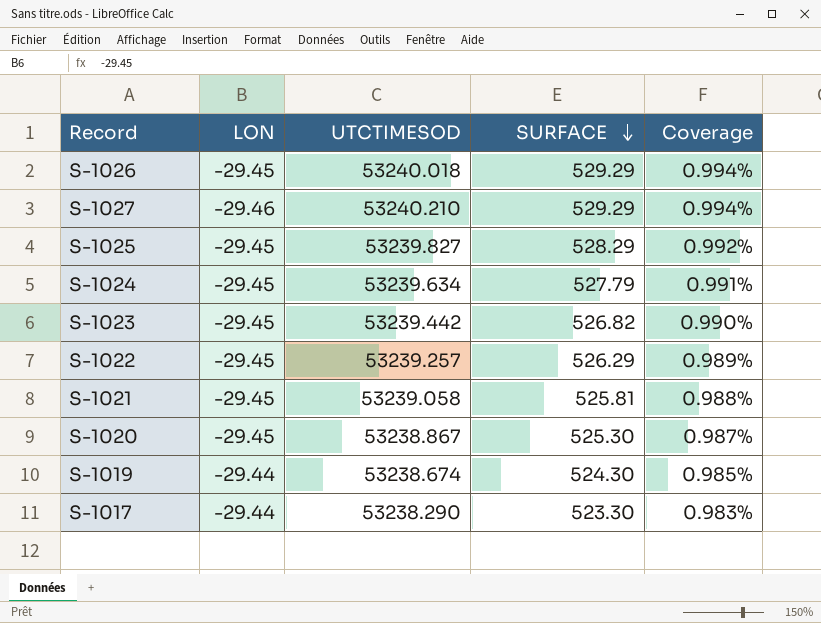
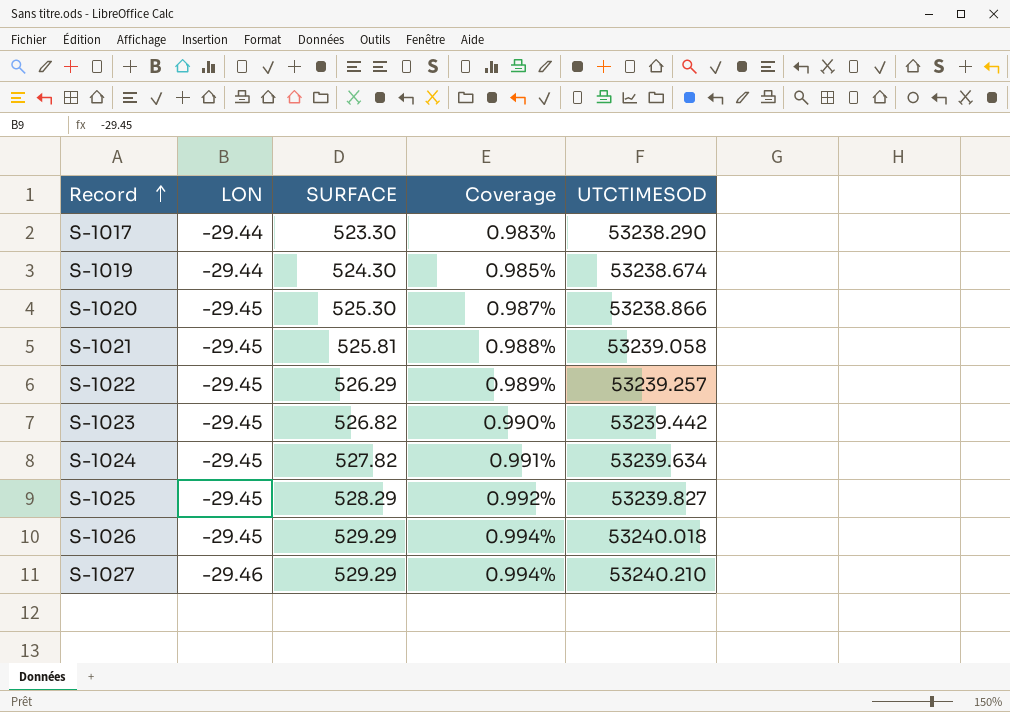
row order: SURFACE descending -> Record ascending
column UTCTIMESOD | position: 3 -> 5
S-1020 | UTCTIMESOD: 53238.867 -> 53238.866
S-1024 | SURFACE: 527.79 -> 527.82

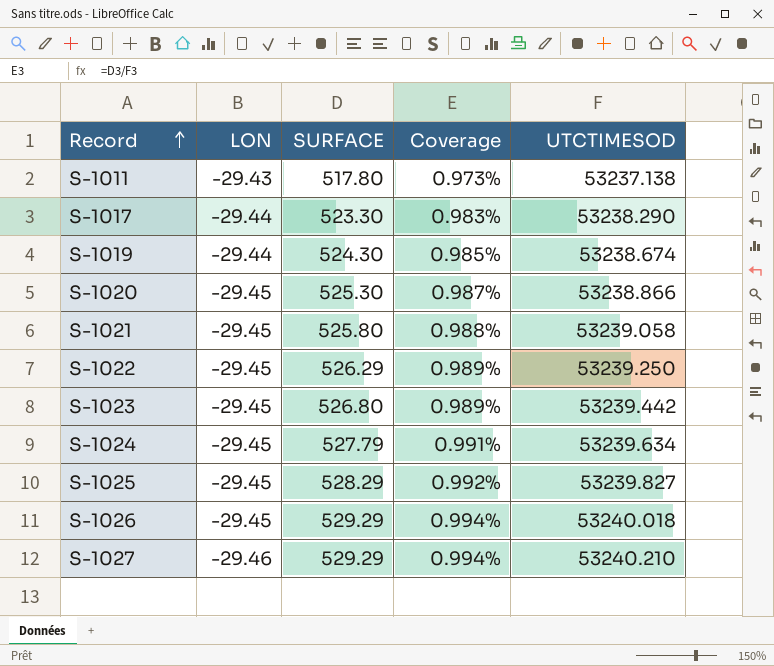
row S-1011: none -> -29.43 | 517.80 | 0.973% | 53237.138
S-1021 | SURFACE: 525.81 -> 525.80
S-1022 | UTCTIMESOD: 53239.257 -> 53239.250
S-1023 | SURFACE: 526.82 -> 526.80
S-1023 | Coverage: 0.990% -> 0.989%
S-1024 | SURFACE: 527.82 -> 527.79

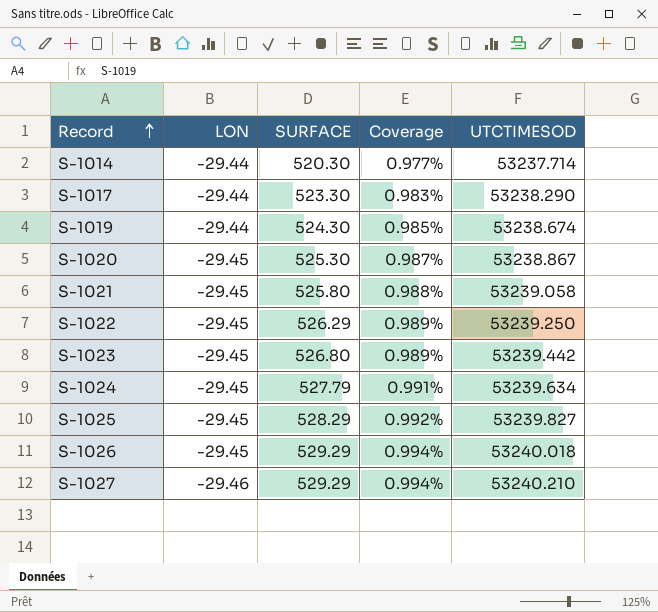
row S-1011: -29.43 | 517.80 | 0.973% | 53237.138 -> none
row S-1014: none -> -29.44 | 520.30 | 0.977% | 53237.714
S-1020 | UTCTIMESOD: 53238.866 -> 53238.867

